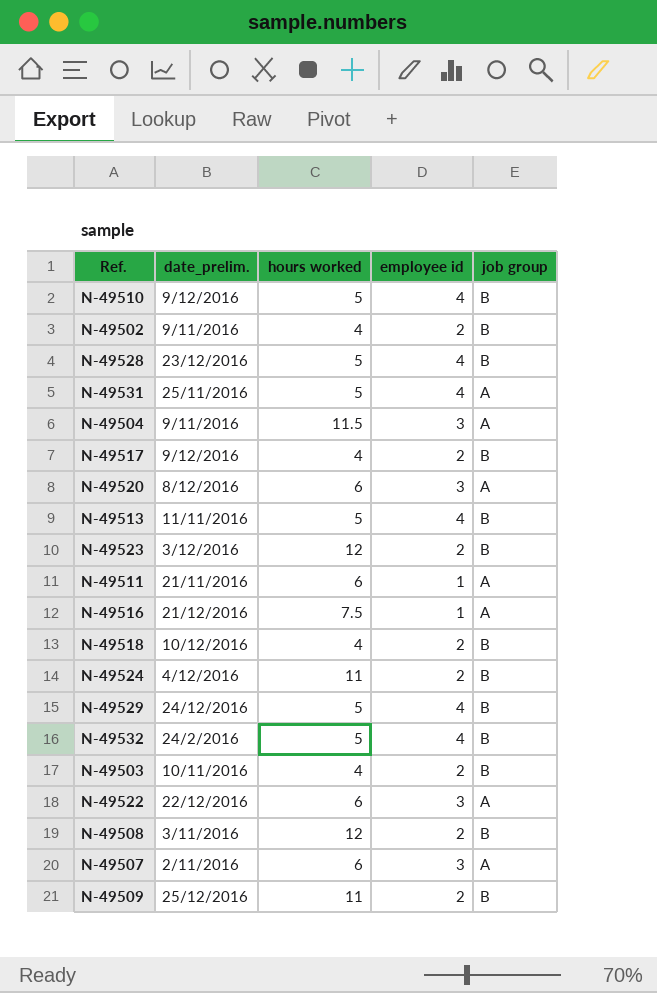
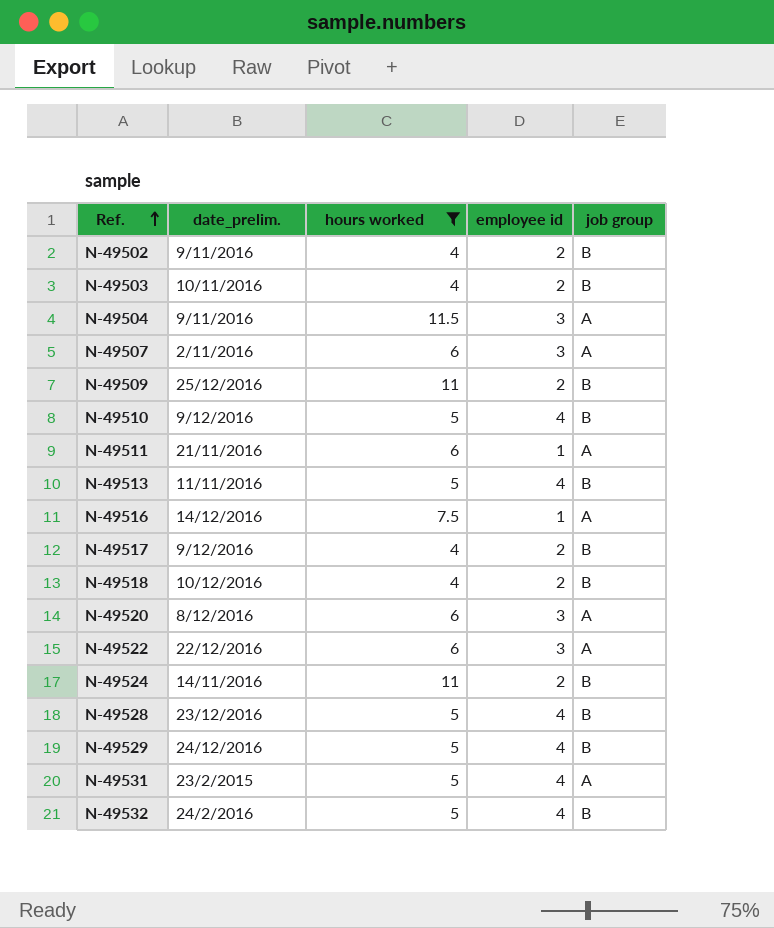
filter: none -> hours worked != 12
row order: none -> Ref. ascending
N-49516 | date_prelim.: 21/12/2016 -> 14/12/2016
N-49524 | date_prelim.: 4/12/2016 -> 14/11/2016
N-49531 | date_prelim.: 25/11/2016 -> 23/2/2015

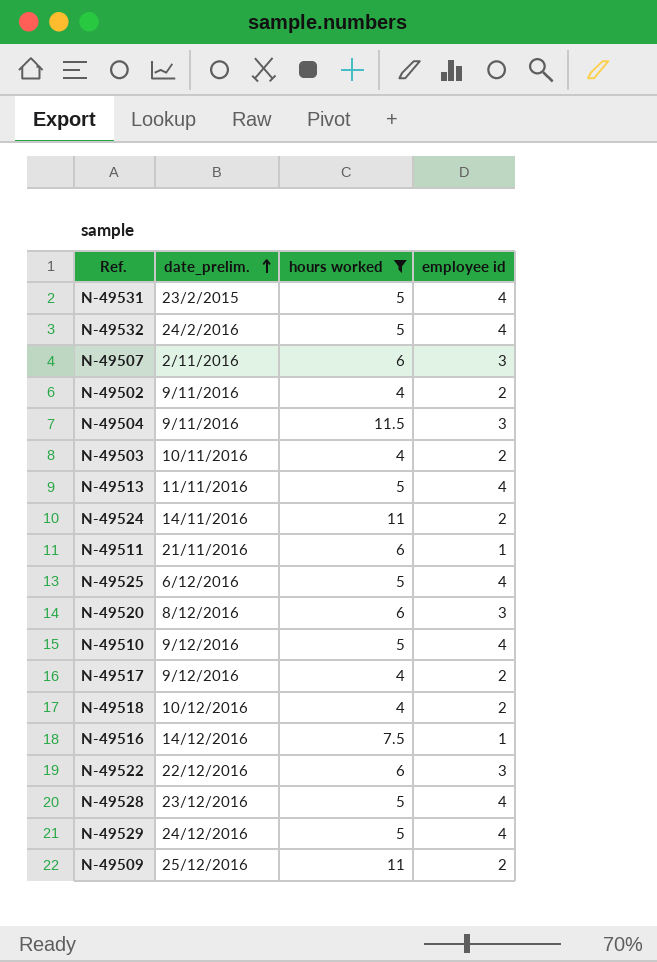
row order: Ref. ascending -> date_prelim. ascending
column job group | position: 5 -> none
row N-49525: none -> 6/12/2016 | 5 | 4

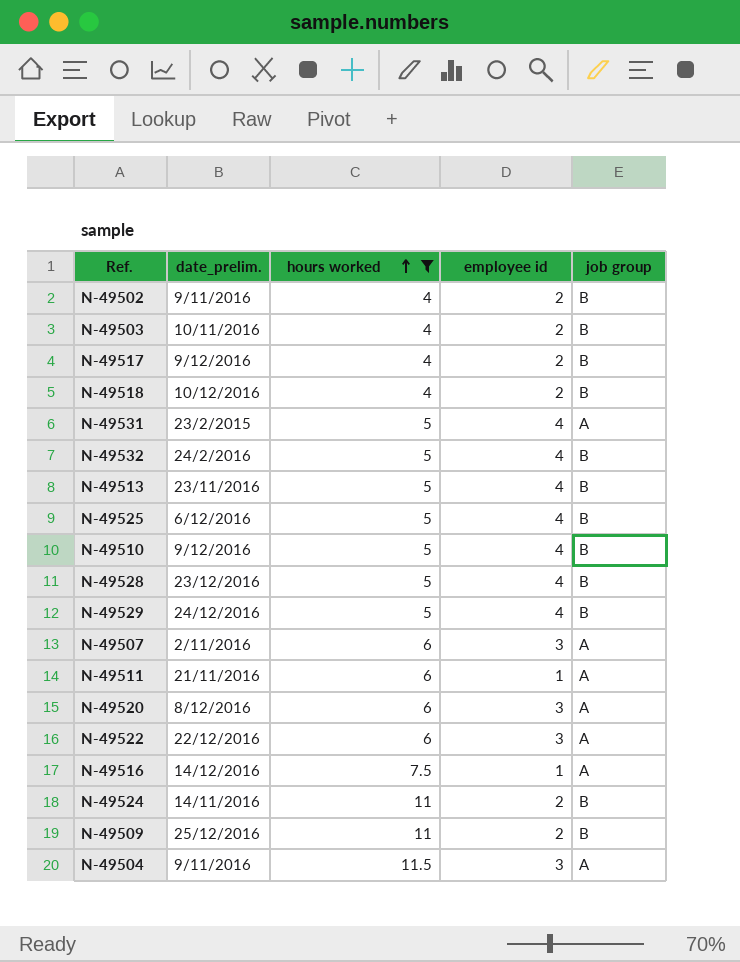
row order: date_prelim. ascending -> hours worked ascending
column job group | position: none -> 5
N-49513 | date_prelim.: 11/11/2016 -> 23/11/2016

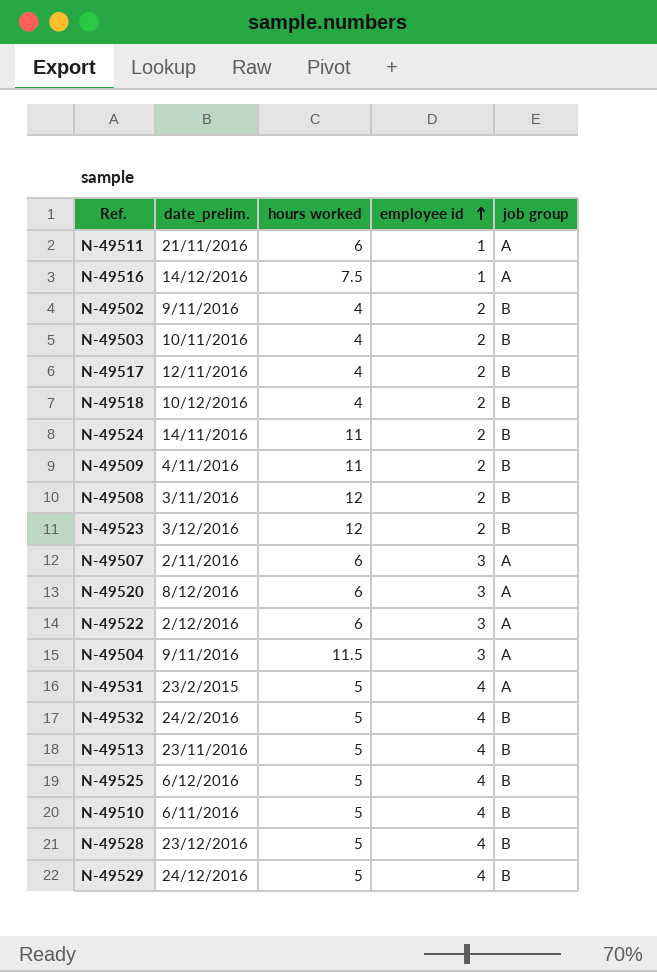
filter: hours worked != 12 -> none
row order: hours worked ascending -> employee id ascending
N-49517 | date_prelim.: 9/12/2016 -> 12/11/2016
N-49509 | date_prelim.: 25/12/2016 -> 4/11/2016
N-49522 | date_prelim.: 22/12/2016 -> 2/12/2016
N-49510 | date_prelim.: 9/12/2016 -> 6/11/2016

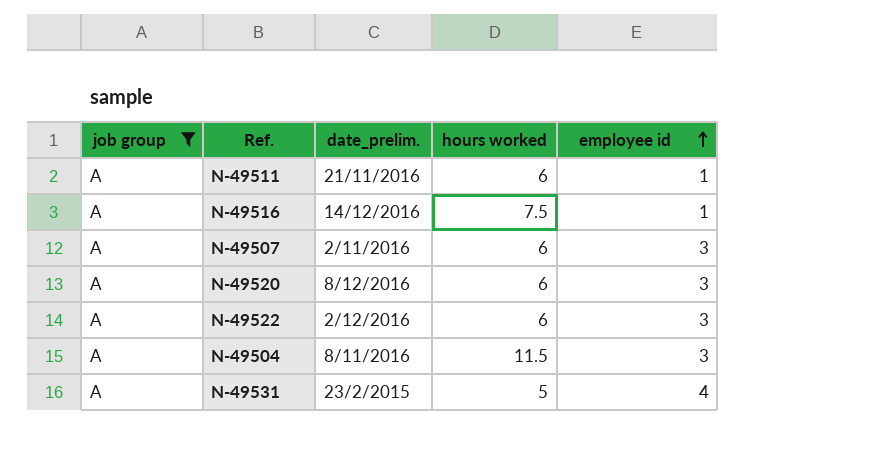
filter: none -> job group = A
column job group | position: 5 -> 1
N-49504 | date_prelim.: 9/11/2016 -> 8/11/2016

